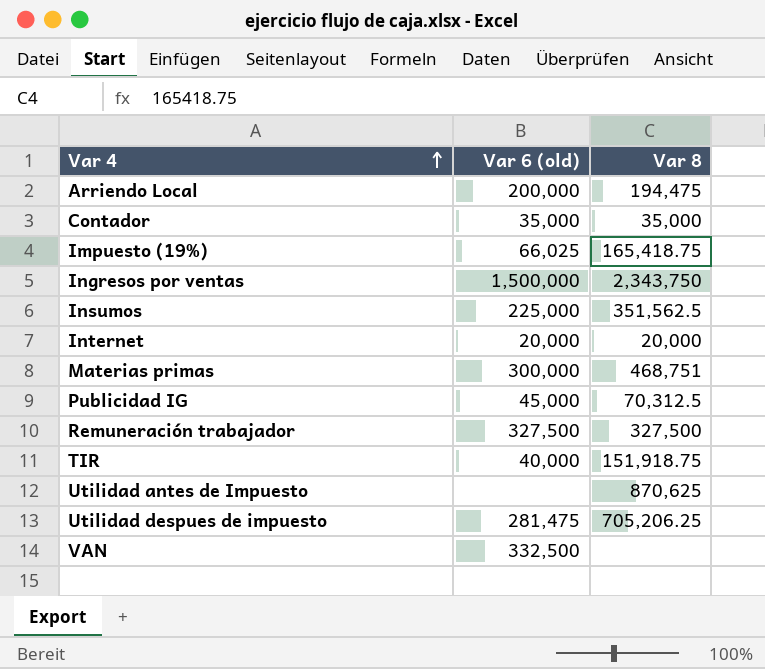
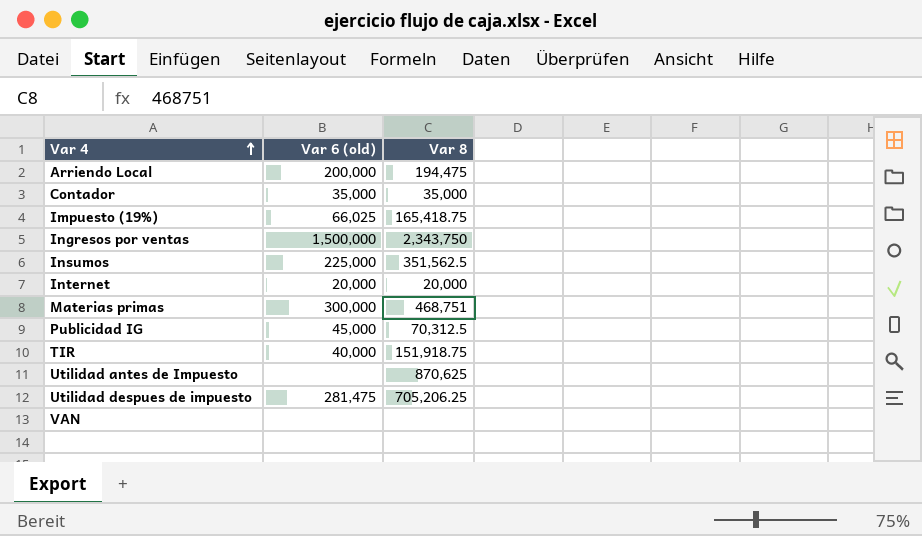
row Remuneración trabajador: 327,500 | 327,500 -> none
VAN | Var 6 (old): 332,500 -> none

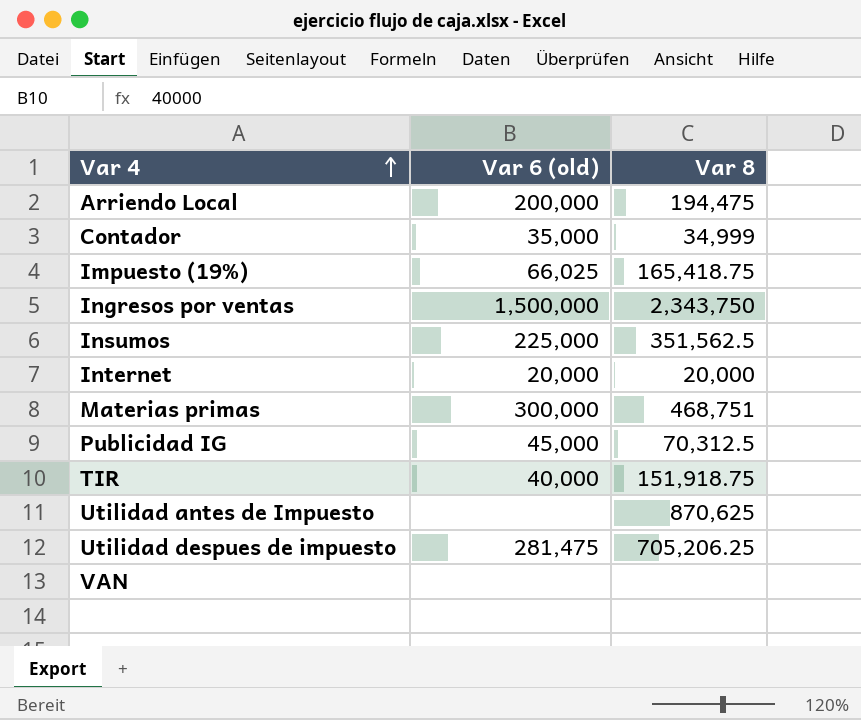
Contador | Var 8: 35,000 -> 34,999

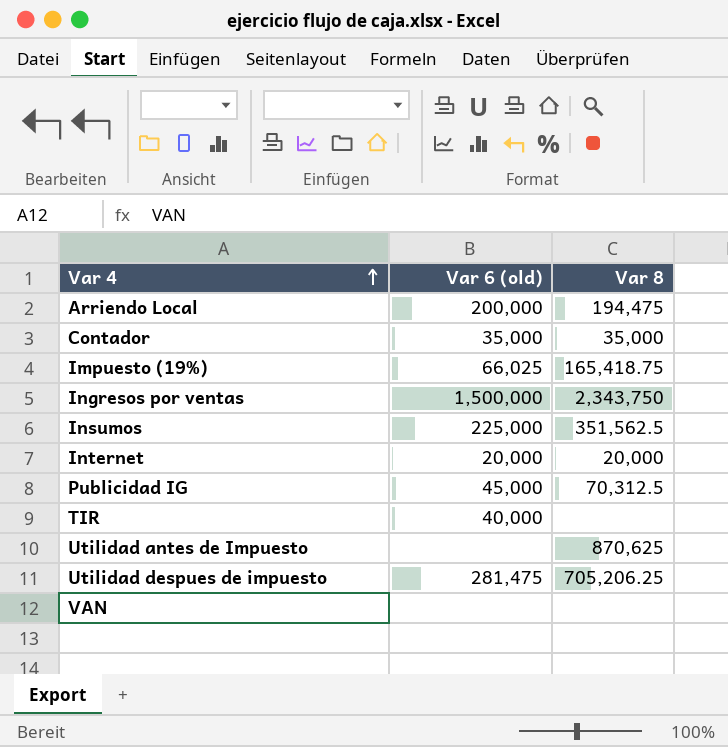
row Materias primas: 300,000 | 468,751 -> none
Contador | Var 8: 34,999 -> 35,000
TIR | Var 8: 151,918.75 -> none

